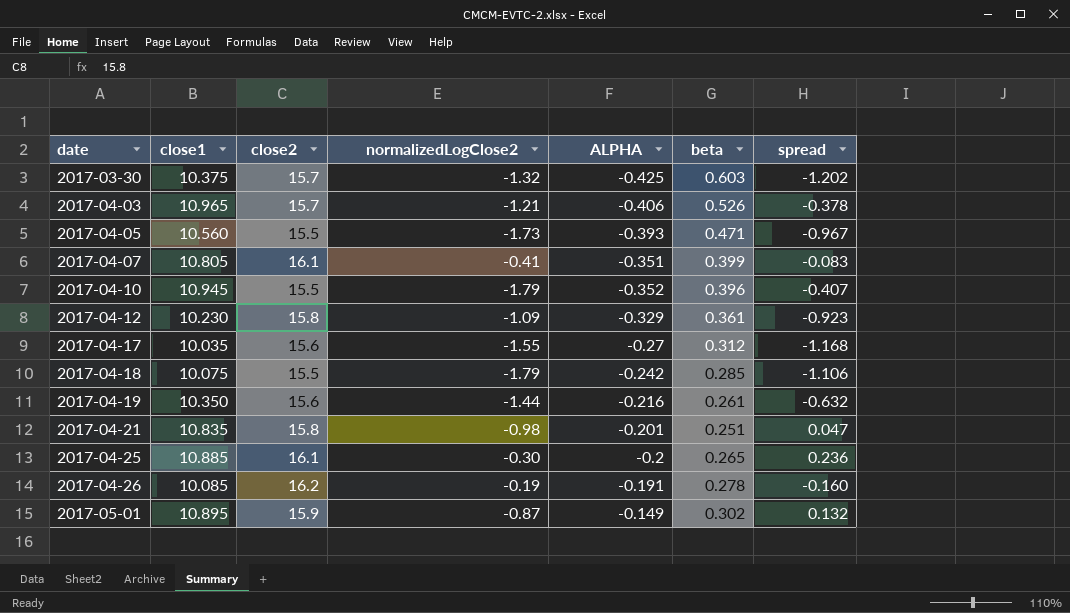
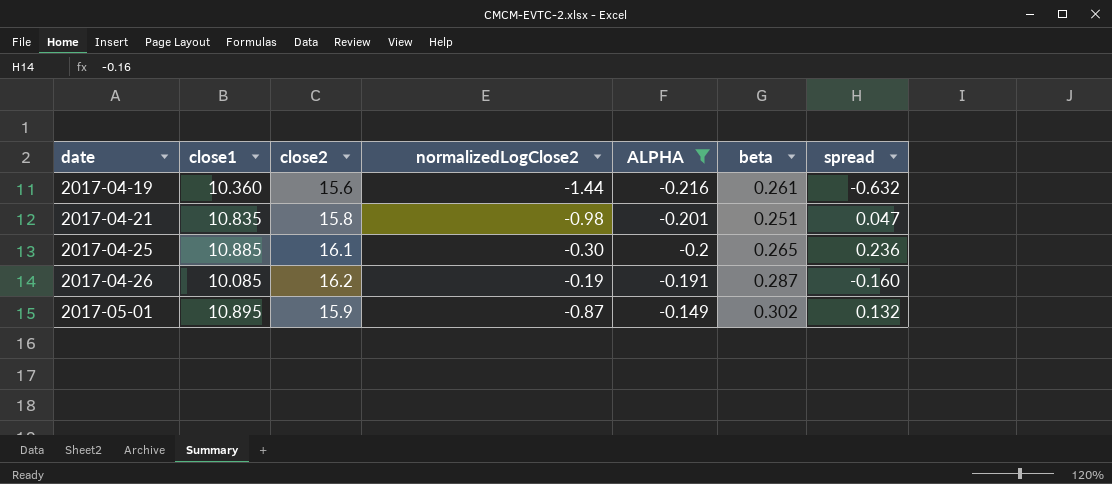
filter: none -> ALPHA >= -0.216
2017-04-19 | close1: 10.350 -> 10.360
2017-04-26 | beta: 0.278 -> 0.287

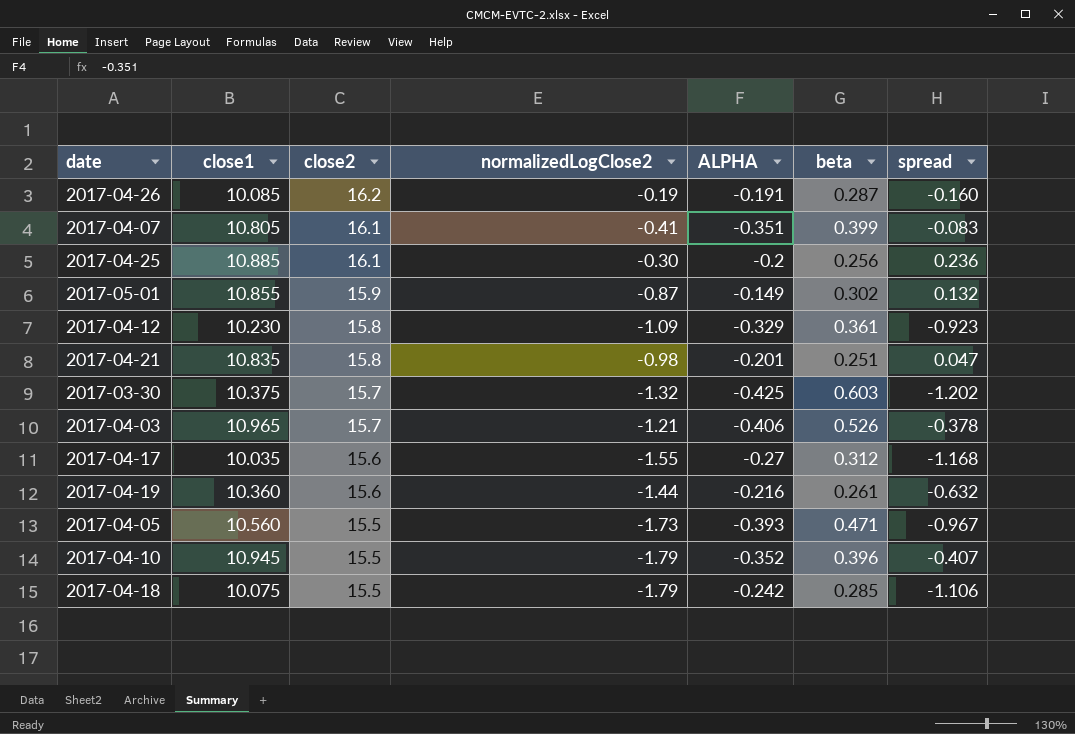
filter: ALPHA >= -0.216 -> none
row order: date ascending -> close2 descending
2017-04-25 | beta: 0.265 -> 0.256
2017-05-01 | close1: 10.895 -> 10.855

